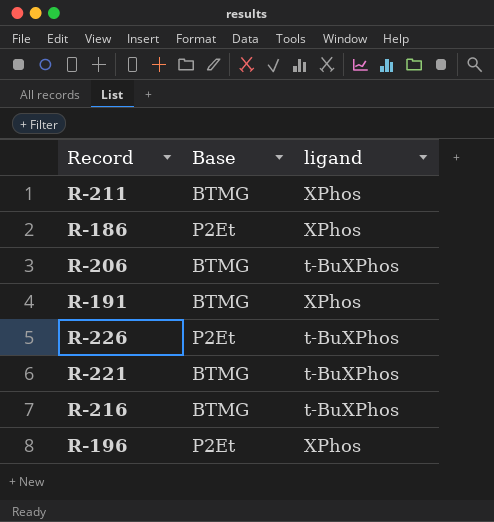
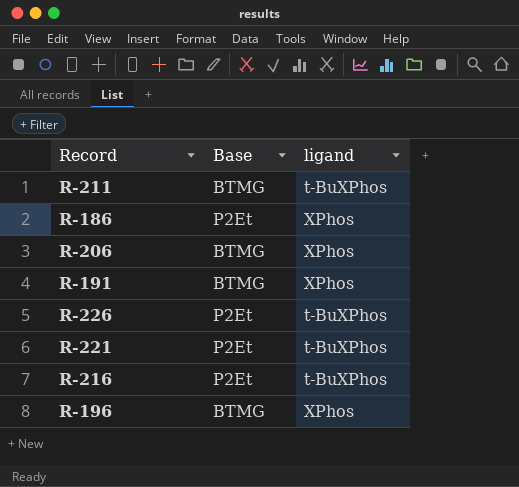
R-211 | ligand: XPhos -> t-BuXPhos
R-206 | ligand: t-BuXPhos -> XPhos
R-221 | Base: BTMG -> P2Et
R-216 | Base: BTMG -> P2Et
R-196 | Base: P2Et -> BTMG

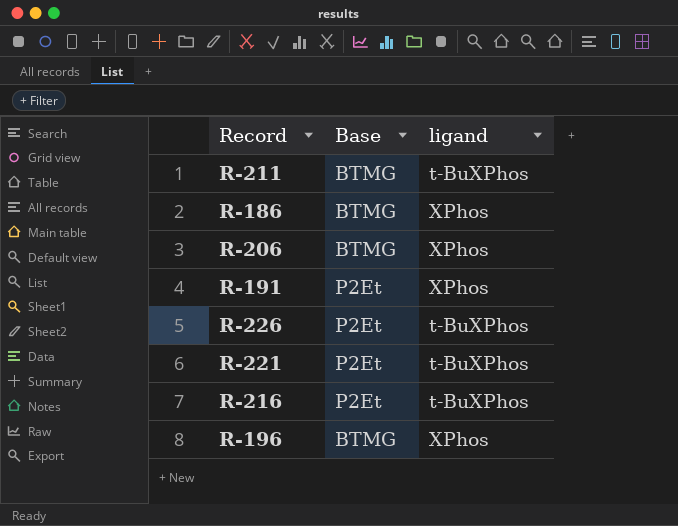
R-186 | Base: P2Et -> BTMG
R-191 | Base: BTMG -> P2Et

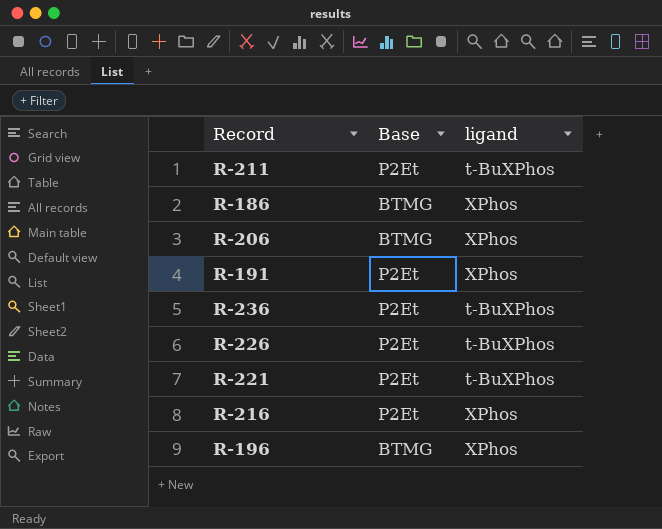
R-211 | Base: BTMG -> P2Et
row R-236: none -> P2Et | t-BuXPhos
R-216 | ligand: t-BuXPhos -> XPhos

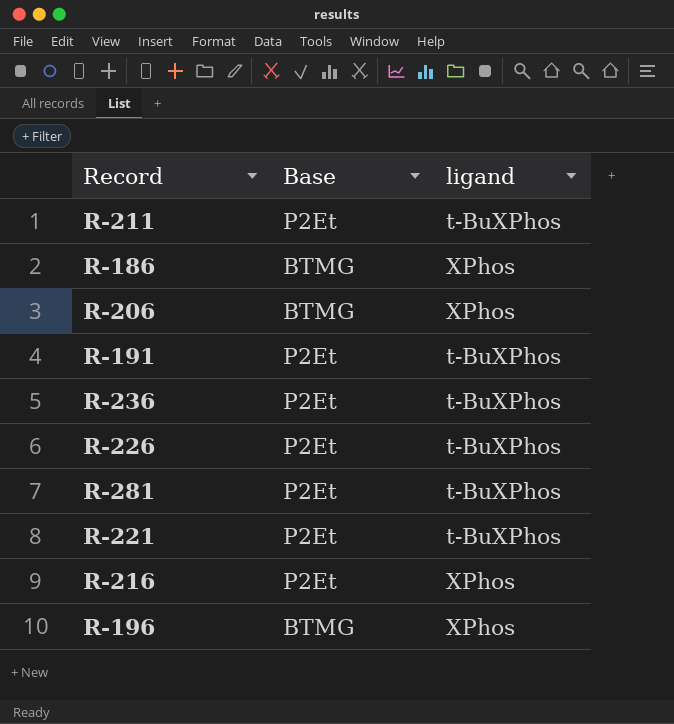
R-191 | ligand: XPhos -> t-BuXPhos
row R-281: none -> P2Et | t-BuXPhos

